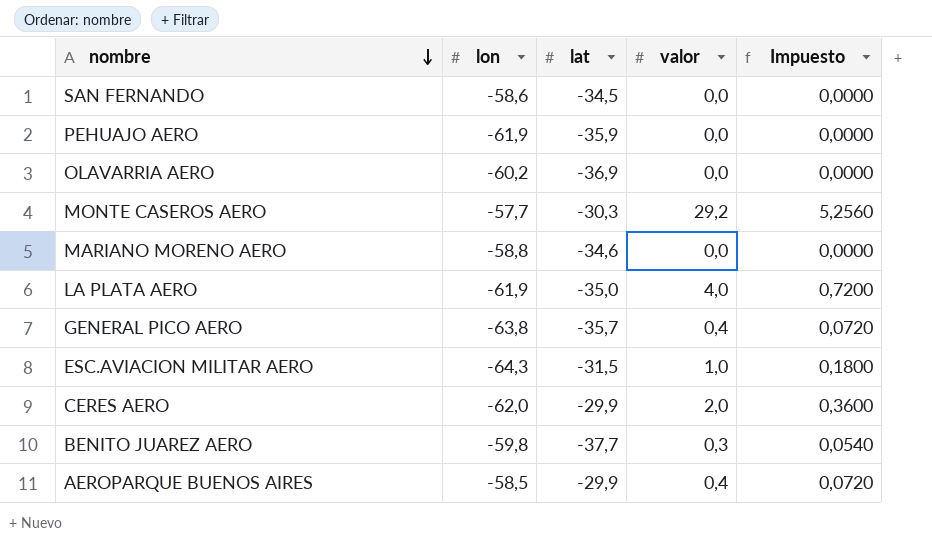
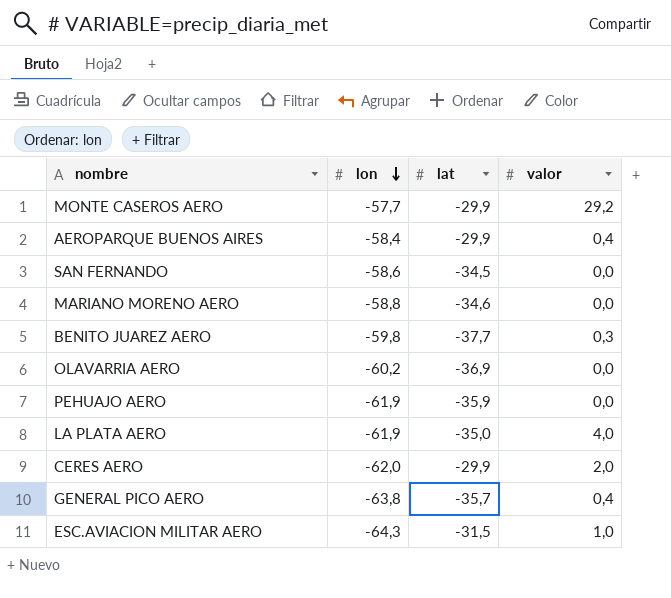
row order: nombre descending -> lon descending
column Impuesto | formula: [valor] * 0,18 -> none
MONTE CASEROS AERO | lat: -30,3 -> -29,9
AEROPARQUE BUENOS AIRES | lon: -58,5 -> -58,4

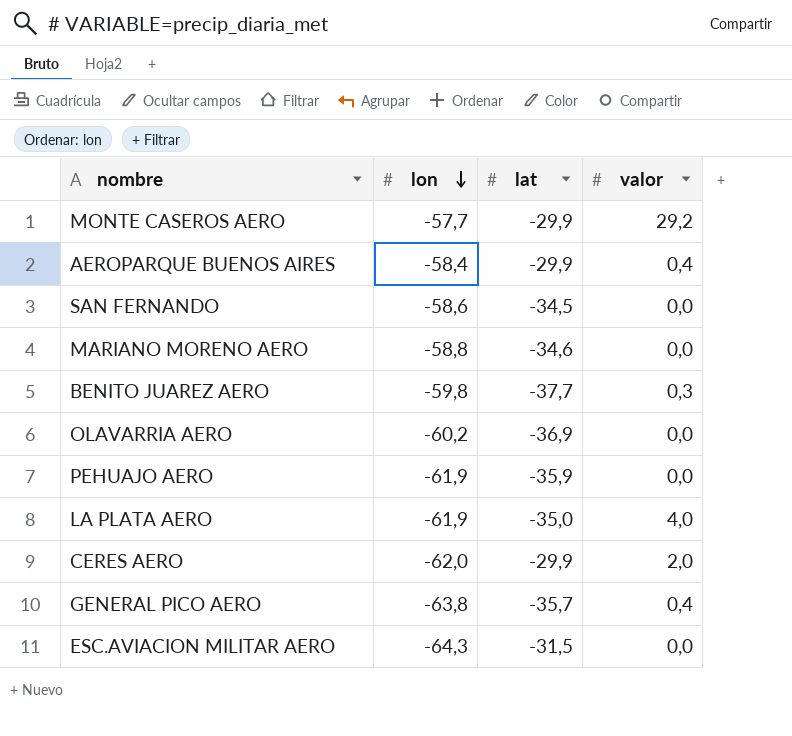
ESC.AVIACION MILITAR AERO | valor: 1,0 -> 0,0

